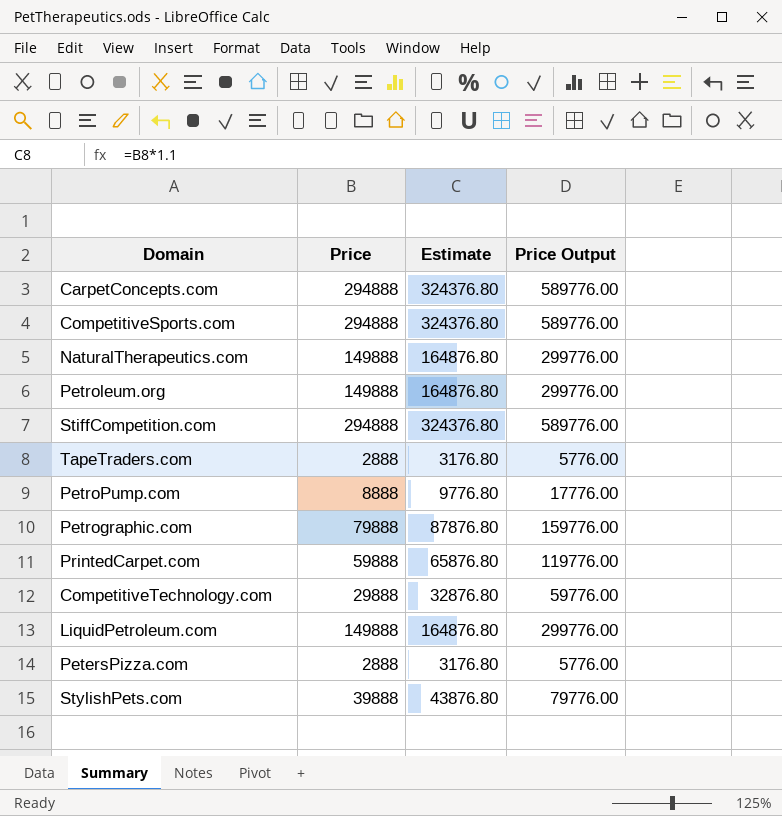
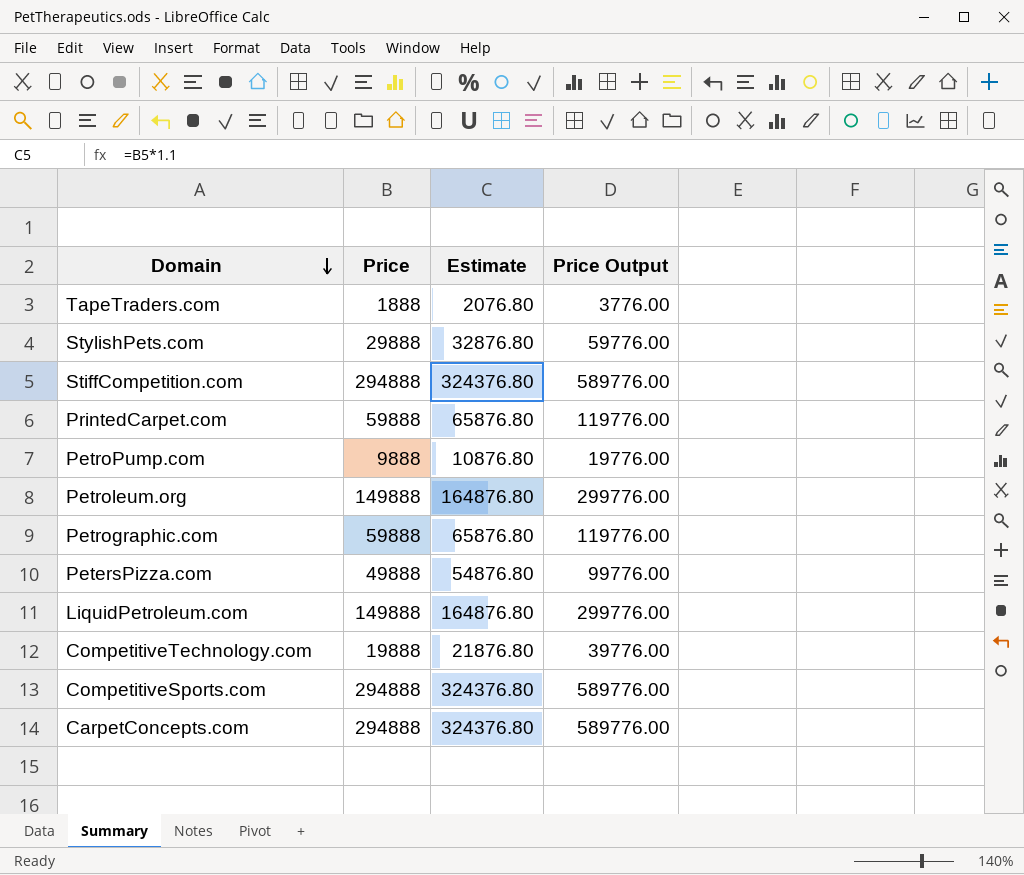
row order: none -> Domain descending
row NaturalTherapeutics.com: 149888 | 164876.80 | 299776.00 -> none
TapeTraders.com | Price: 2888 -> 1888
TapeTraders.com | Estimate: 3176.80 -> 2076.80
TapeTraders.com | Price Output: 5776.00 -> 3776.00
StylishPets.com | Price: 39888 -> 29888
StylishPets.com | Estimate: 43876.80 -> 32876.80
StylishPets.com | Price Output: 79776.00 -> 59776.00
PetroPump.com | Price: 8888 -> 9888
PetroPump.com | Estimate: 9776.80 -> 10876.80
PetroPump.com | Price Output: 17776.00 -> 19776.00
Petrographic.com | Price: 79888 -> 59888
Petrographic.com | Estimate: 87876.80 -> 65876.80
Petrographic.com | Price Output: 159776.00 -> 119776.00
PetersPizza.com | Price: 2888 -> 49888
PetersPizza.com | Estimate: 3176.80 -> 54876.80
PetersPizza.com | Price Output: 5776.00 -> 99776.00
CompetitiveTechnology.com | Price: 29888 -> 19888
CompetitiveTechnology.com | Estimate: 32876.80 -> 21876.80
CompetitiveTechnology.com | Price Output: 59776.00 -> 39776.00

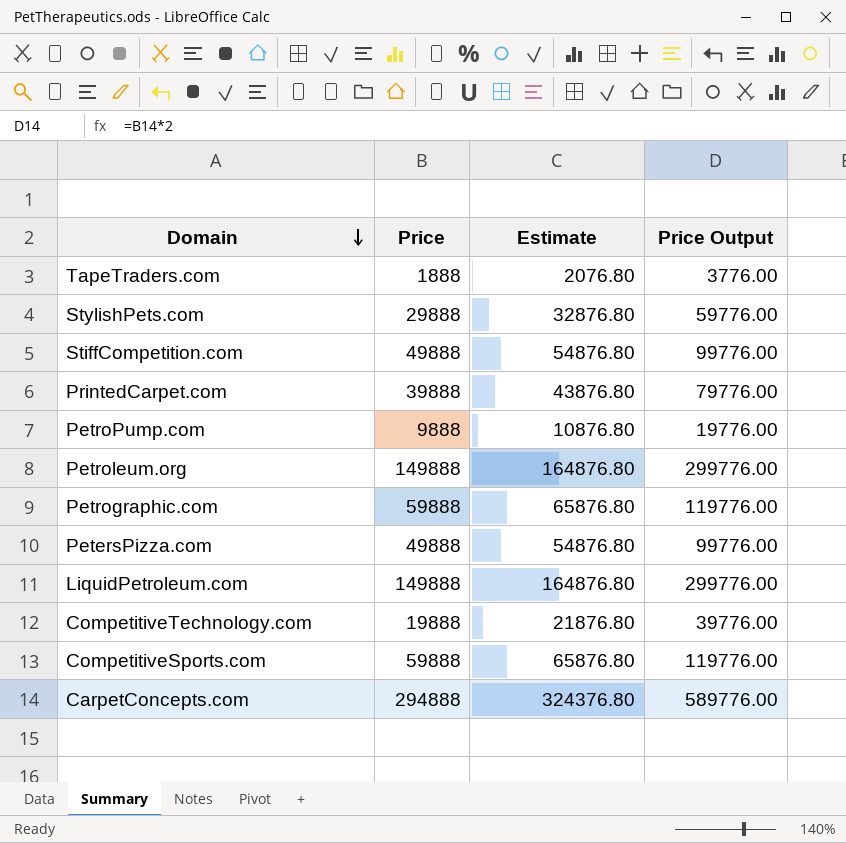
StiffCompetition.com | Price: 294888 -> 49888
StiffCompetition.com | Estimate: 324376.80 -> 54876.80
StiffCompetition.com | Price Output: 589776.00 -> 99776.00
PrintedCarpet.com | Price: 59888 -> 39888
PrintedCarpet.com | Estimate: 65876.80 -> 43876.80
PrintedCarpet.com | Price Output: 119776.00 -> 79776.00
CompetitiveSports.com | Price: 294888 -> 59888
CompetitiveSports.com | Estimate: 324376.80 -> 65876.80
CompetitiveSports.com | Price Output: 589776.00 -> 119776.00

